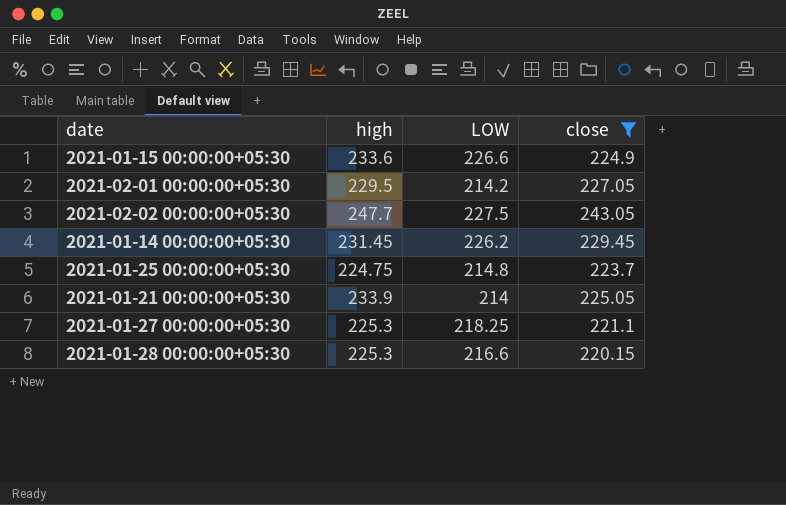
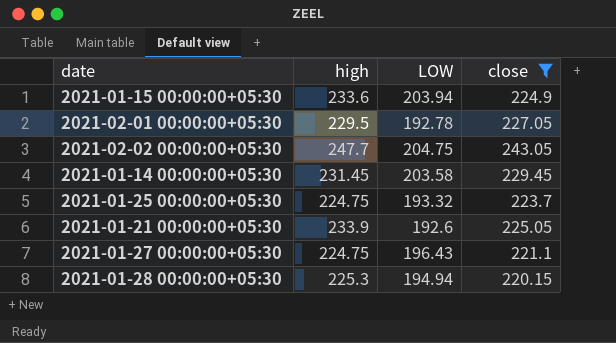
2021-01-15 00:00:00+05:30 | LOW: 226.6 -> 203.94
2021-02-01 00:00:00+05:30 | LOW: 214.2 -> 192.78
2021-02-02 00:00:00+05:30 | LOW: 227.5 -> 204.75
2021-01-14 00:00:00+05:30 | LOW: 226.2 -> 203.58
2021-01-25 00:00:00+05:30 | LOW: 214.8 -> 193.32
2021-01-21 00:00:00+05:30 | LOW: 214 -> 192.6
2021-01-27 00:00:00+05:30 | high: 225.3 -> 224.75
2021-01-27 00:00:00+05:30 | LOW: 218.25 -> 196.43
2021-01-28 00:00:00+05:30 | LOW: 216.6 -> 194.94

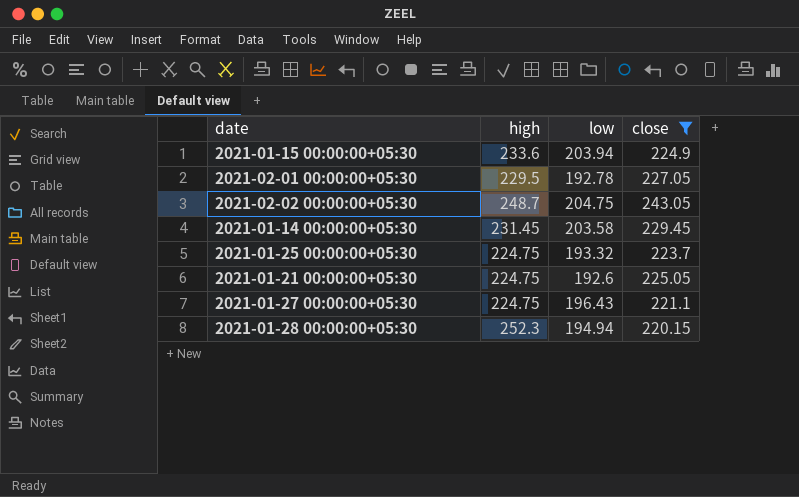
column name: LOW -> low
2021-02-02 00:00:00+05:30 | high: 247.7 -> 248.7
2021-01-21 00:00:00+05:30 | high: 233.9 -> 224.75
2021-01-28 00:00:00+05:30 | high: 225.3 -> 252.3

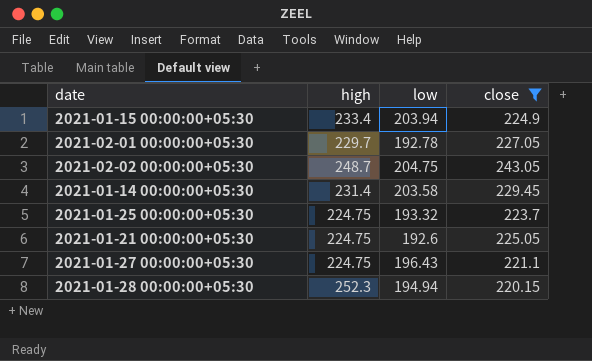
2021-01-15 00:00:00+05:30 | high: 233.6 -> 233.4
2021-02-01 00:00:00+05:30 | high: 229.5 -> 229.7
2021-01-14 00:00:00+05:30 | high: 231.45 -> 231.4

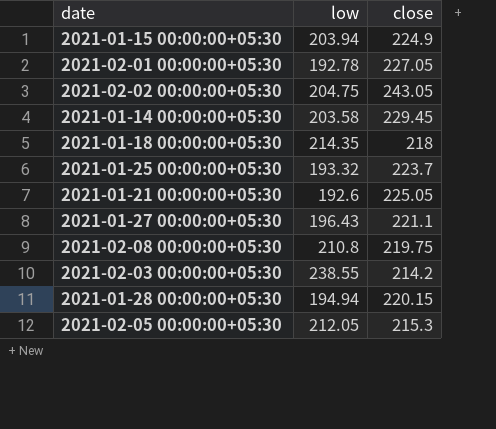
filter: close >= 220.15 -> none
column high | position: 2 -> none

